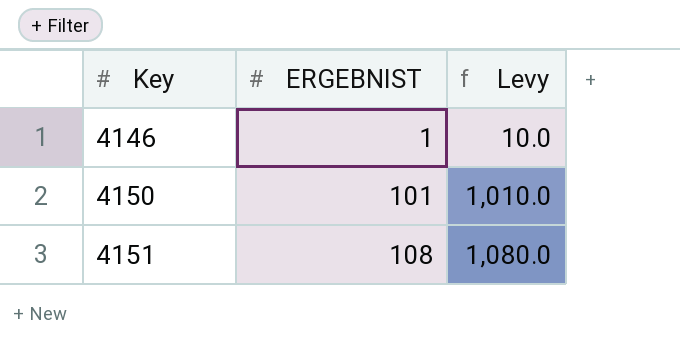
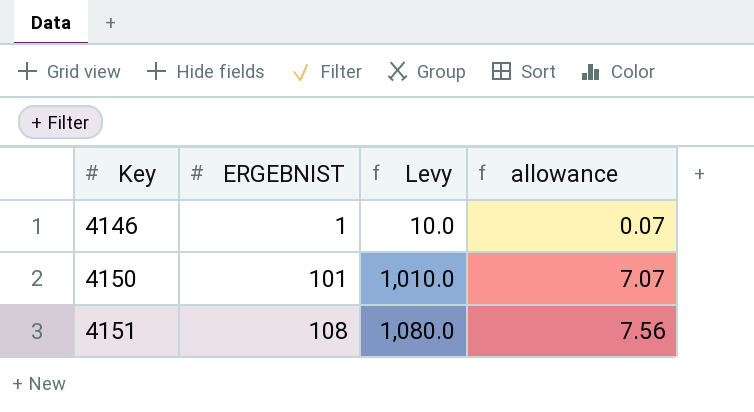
column allowance | formula: none -> [ERGEBNIST] * 0.07

